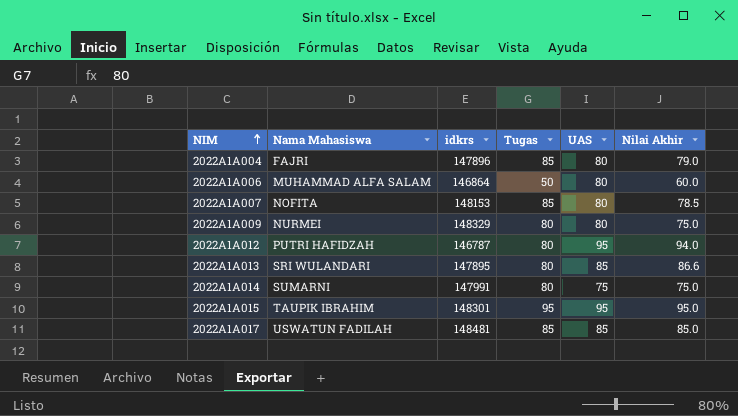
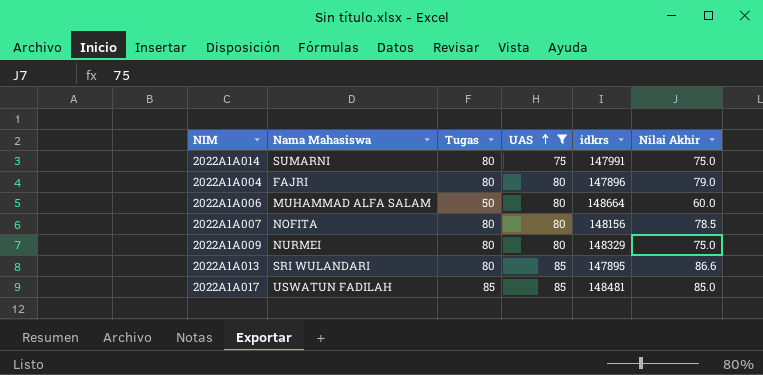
filter: none -> UAS != 95
row order: NIM ascending -> UAS ascending
column idkrs | position: 3 -> 5
2022A1A004 | Tugas: 85 -> 80
2022A1A006 | idkrs: 146864 -> 148664
2022A1A007 | Tugas: 85 -> 80
2022A1A007 | idkrs: 148153 -> 148156

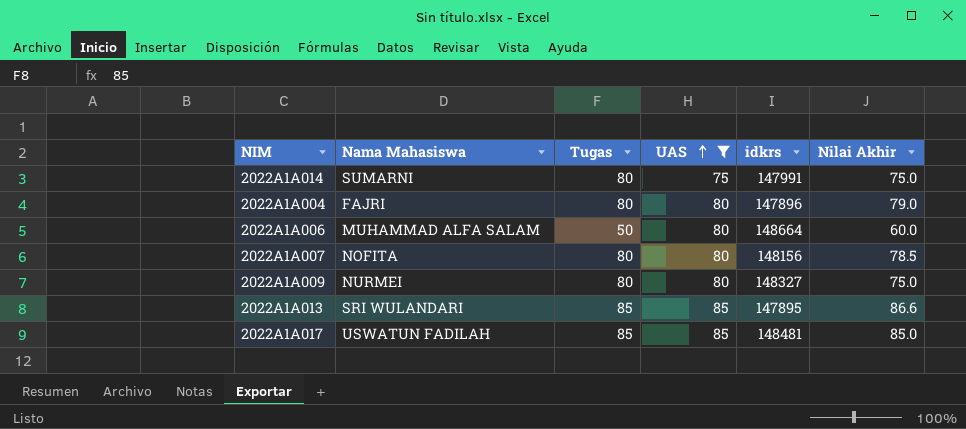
2022A1A009 | idkrs: 148329 -> 148327
2022A1A013 | Tugas: 80 -> 85

